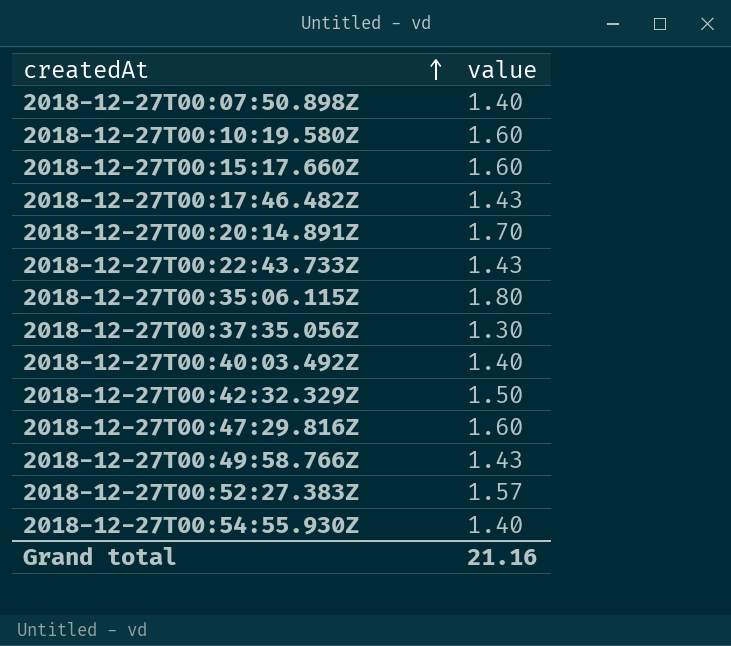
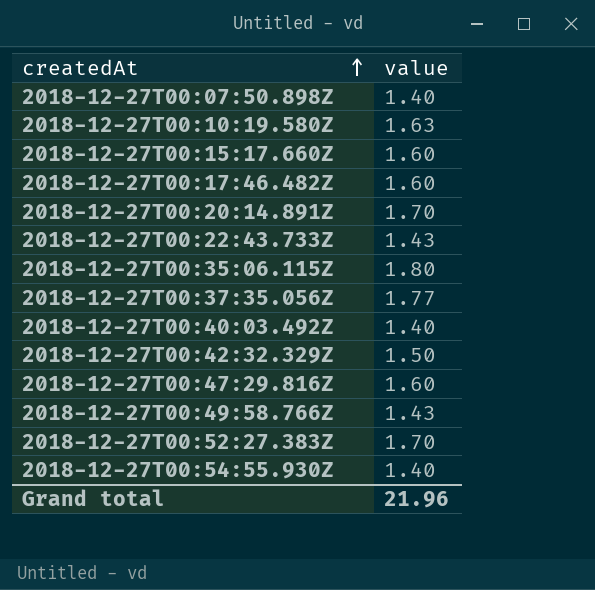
2018-12-27T00:10:19.580Z | value: 1.60 -> 1.63
2018-12-27T00:17:46.482Z | value: 1.43 -> 1.60
2018-12-27T00:37:35.056Z | value: 1.30 -> 1.77
2018-12-27T00:52:27.383Z | value: 1.57 -> 1.70
Grand total | value: 21.16 -> 21.96

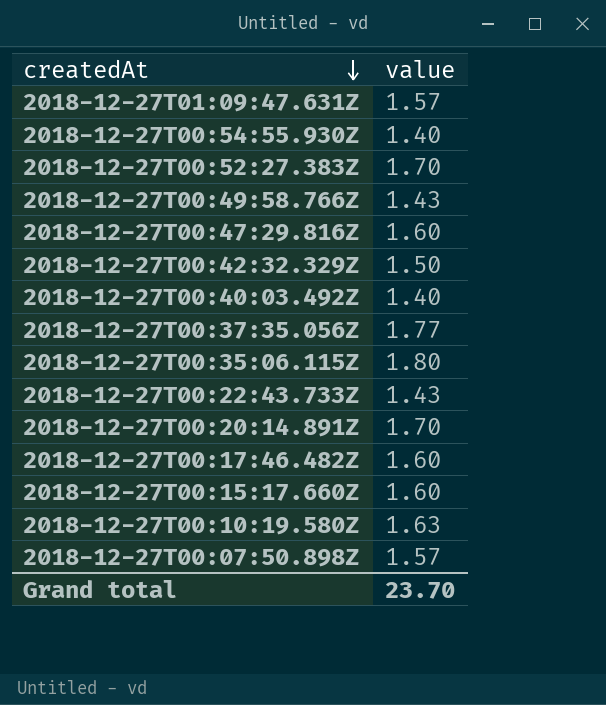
row order: createdAt ascending -> createdAt descending
row 2018-12-27T01:09:47.631Z: none -> 1.57
2018-12-27T00:07:50.898Z | value: 1.40 -> 1.57
Grand total | value: 21.96 -> 23.70

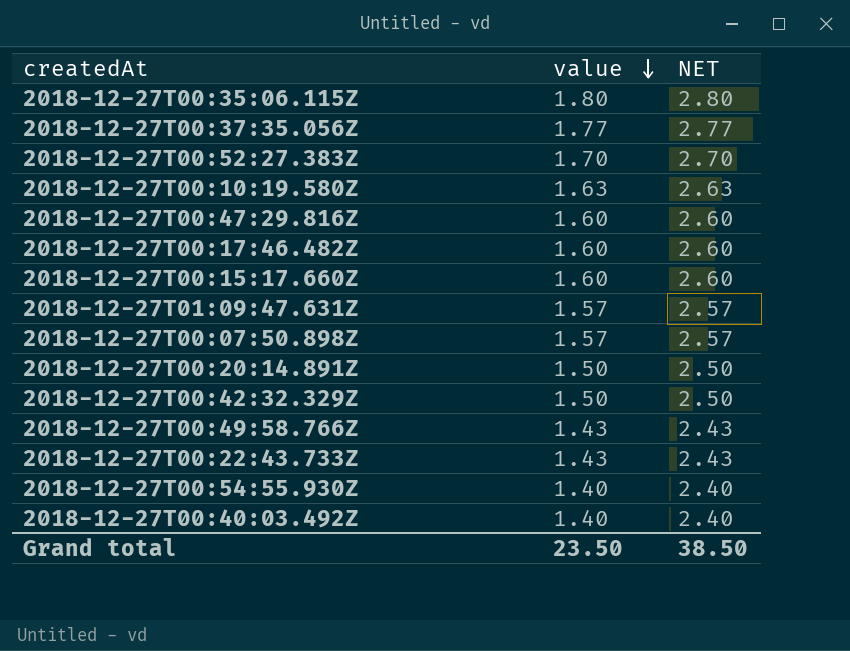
row order: createdAt descending -> value descending
column NET | formula: none -> [value] + 1
2018-12-27T00:20:14.891Z | value: 1.70 -> 1.50
Grand total | value: 23.70 -> 23.50

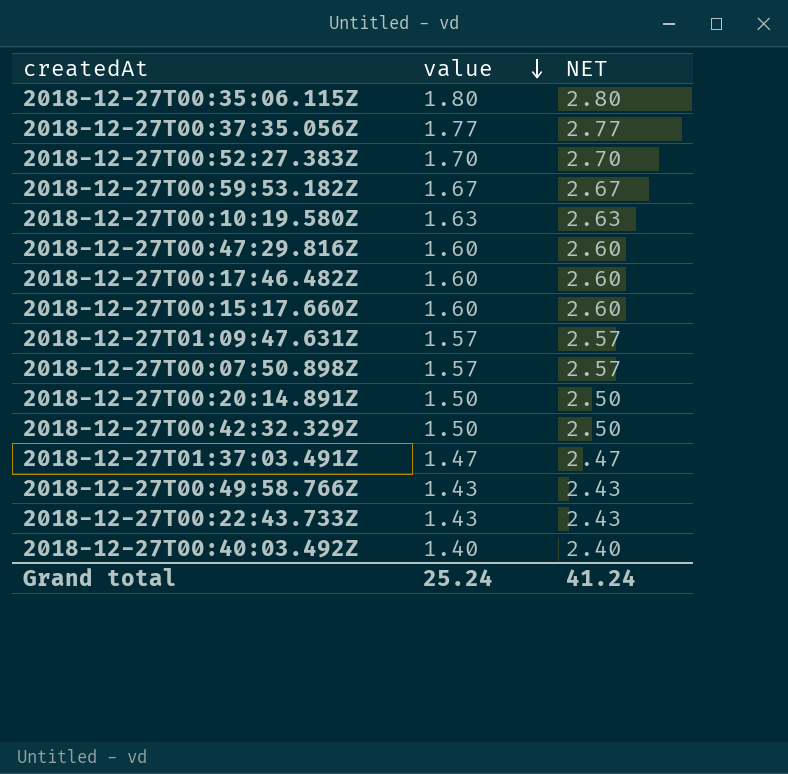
row 2018-12-27T00:54:55.930Z: 1.40 | 2.40 -> none
row 2018-12-27T00:59:53.182Z: none -> 1.67 | 2.67
row 2018-12-27T01:37:03.491Z: none -> 1.47 | 2.47
Grand total | value: 23.50 -> 25.24
Grand total | NET: 38.50 -> 41.24

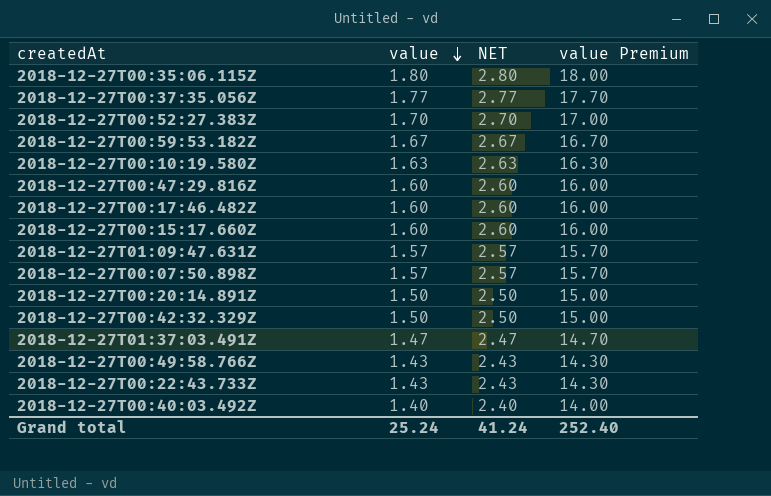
column value Premium | formula: none -> [value] * 10

